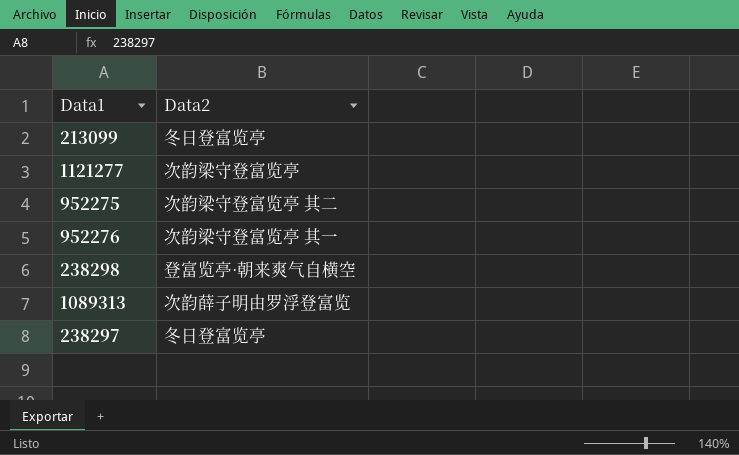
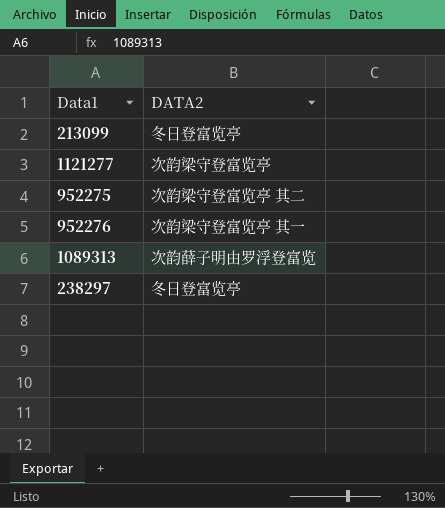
column name: Data2 -> DATA2
row 238298: 登富览亭·朝来爽气自横空 -> none

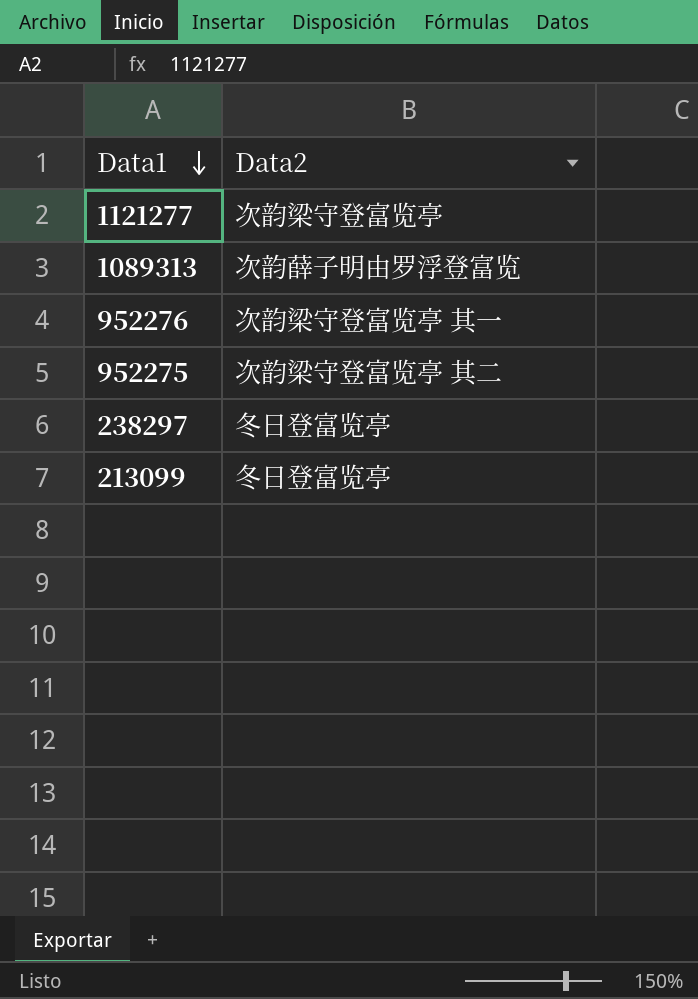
row order: none -> Data1 descending
column name: DATA2 -> Data2

